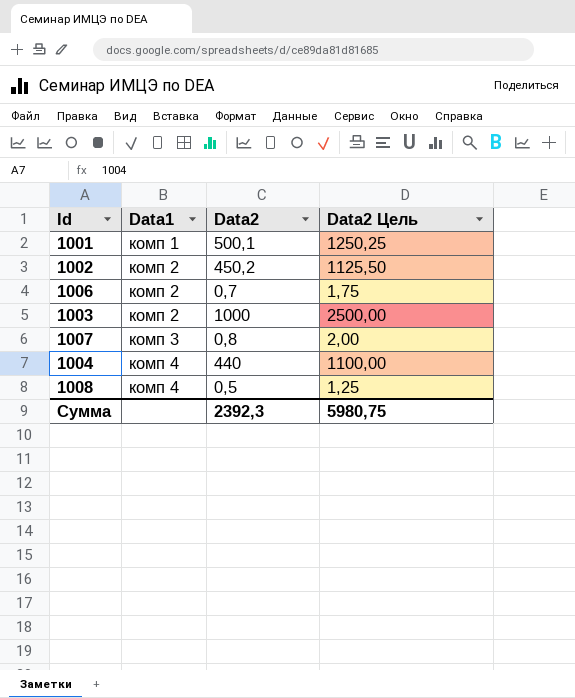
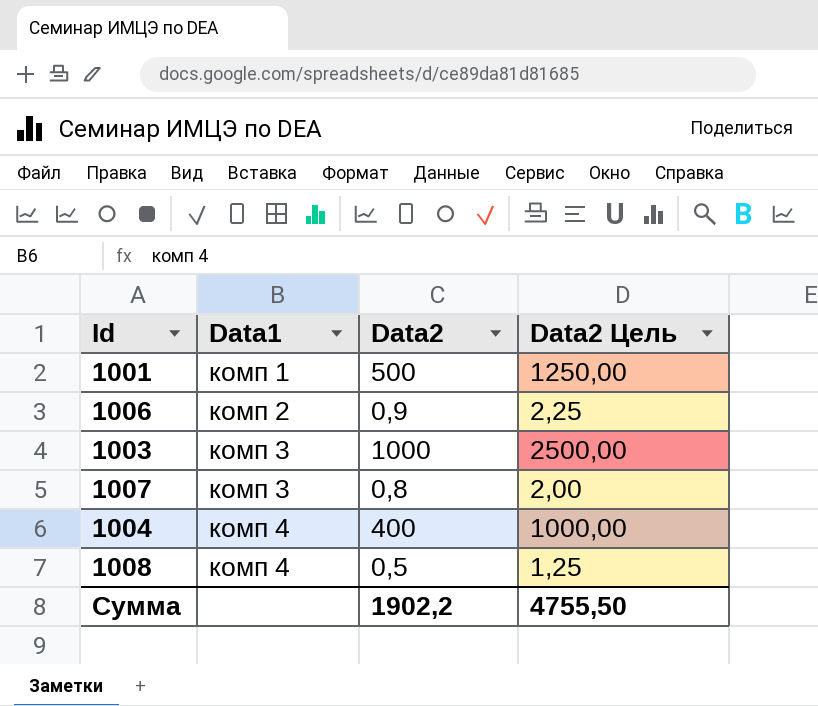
row 1002: комп 2 | 450,2 | 1125,50 -> none
1001 | Data2: 500,1 -> 500
1001 | Data2 Цель: 1250,25 -> 1250,00
1006 | Data2: 0,7 -> 0,9
1006 | Data2 Цель: 1,75 -> 2,25
1003 | Data1: комп 2 -> комп 3
1004 | Data2: 440 -> 400
1004 | Data2 Цель: 1100,00 -> 1000,00
Сумма | Data2: 2392,3 -> 1902,2
Сумма | Data2 Цель: 5980,75 -> 4755,50

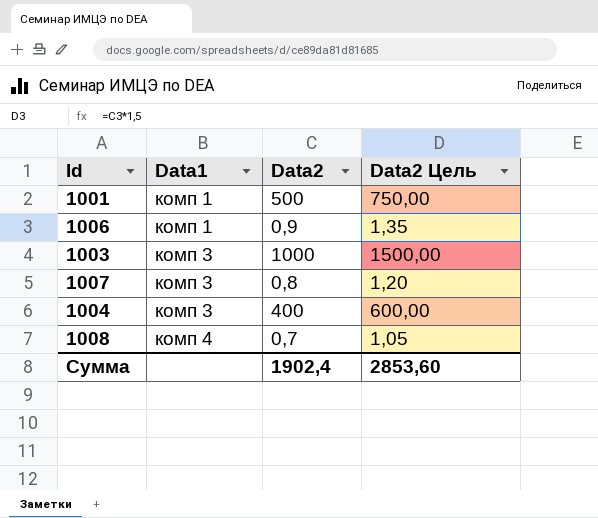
column Data2 Цель | formula: [Data2] * 2,5 -> [Data2] * 1,5
1006 | Data1: комп 2 -> комп 1
1004 | Data1: комп 4 -> комп 3
1008 | Data2: 0,5 -> 0,7
Сумма | Data2: 1902,2 -> 1902,4
Сумма | Data2 Цель: 4755,50 -> 2853,60

